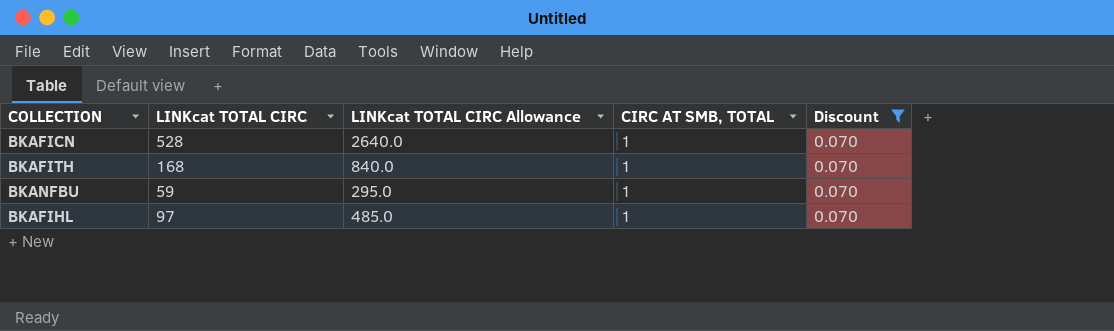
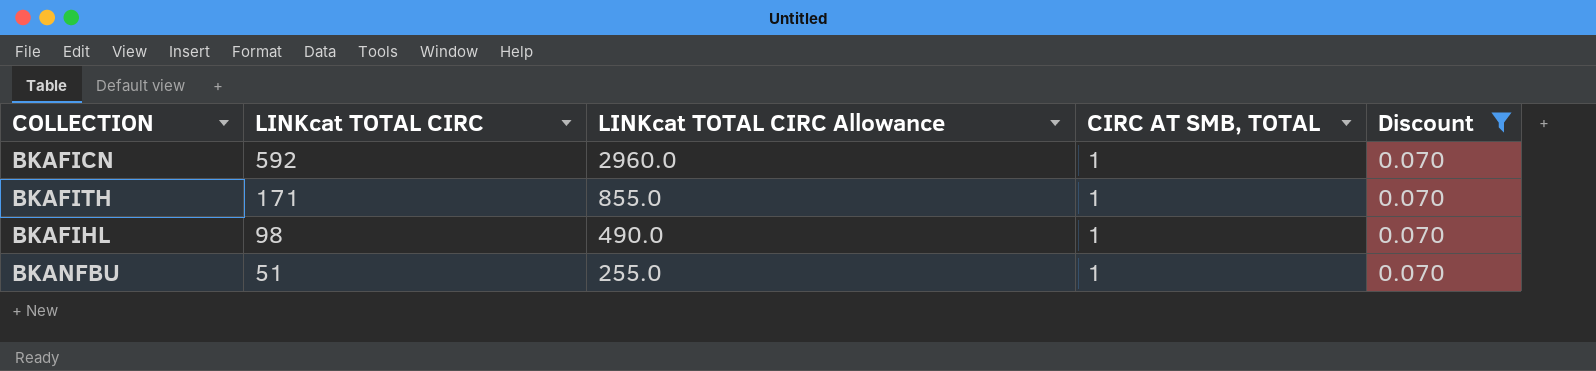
row order: none -> LINKcat TOTAL CIRC descending
BKAFICN | LINKcat TOTAL CIRC: 528 -> 592
BKAFICN | LINKcat TOTAL CIRC Allowance: 2640.0 -> 2960.0
BKAFITH | LINKcat TOTAL CIRC: 168 -> 171
BKAFITH | LINKcat TOTAL CIRC Allowance: 840.0 -> 855.0
BKAFIHL | LINKcat TOTAL CIRC: 97 -> 98
BKAFIHL | LINKcat TOTAL CIRC Allowance: 485.0 -> 490.0
BKANFBU | LINKcat TOTAL CIRC: 59 -> 51
BKANFBU | LINKcat TOTAL CIRC Allowance: 295.0 -> 255.0

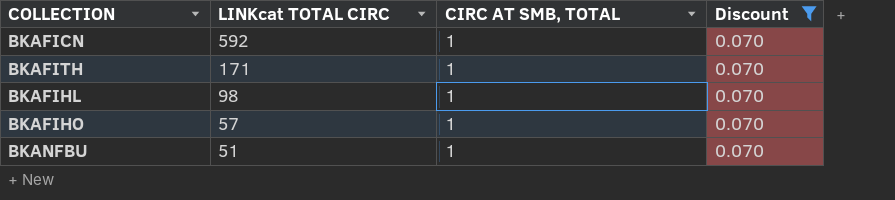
column LINKcat TOTAL CIRC Allowance | formula: [LINKcat TOTAL CIRC] * 5 -> none
row BKAFIHO: none -> 57 | 1 | 0.070

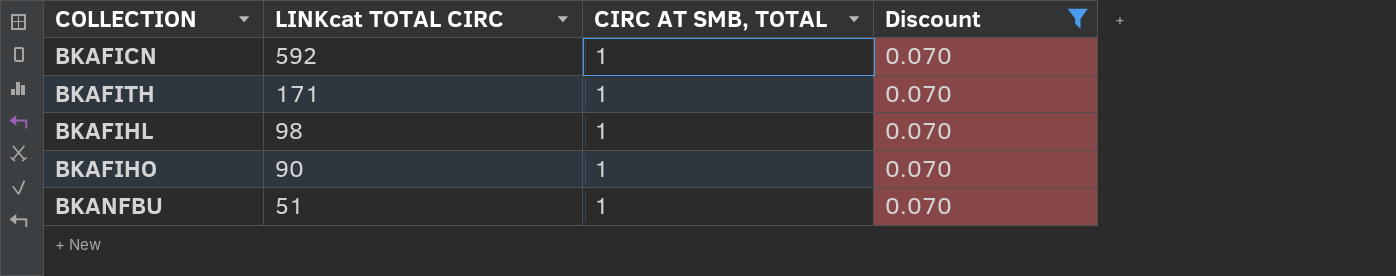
BKAFIHO | LINKcat TOTAL CIRC: 57 -> 90

